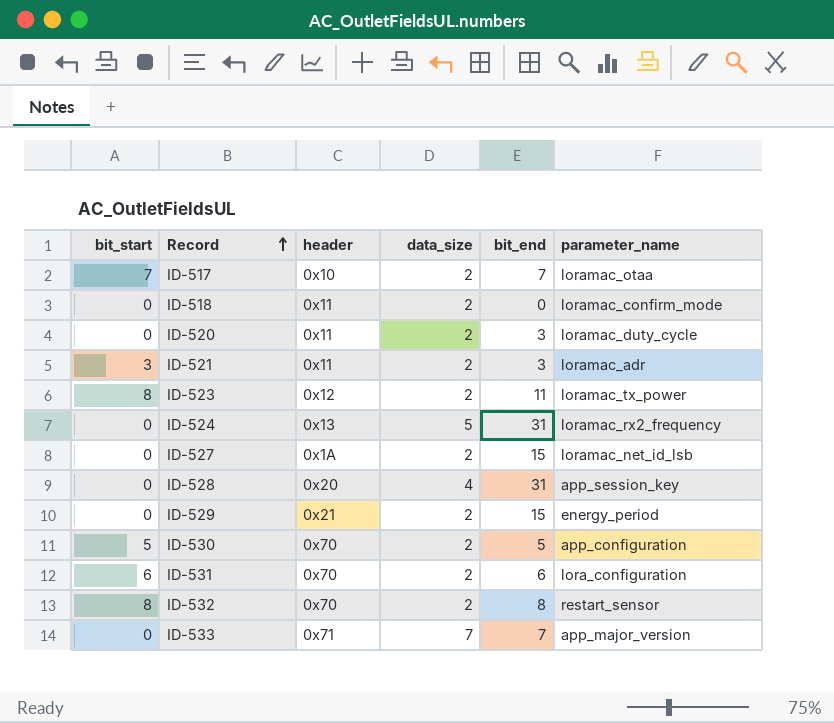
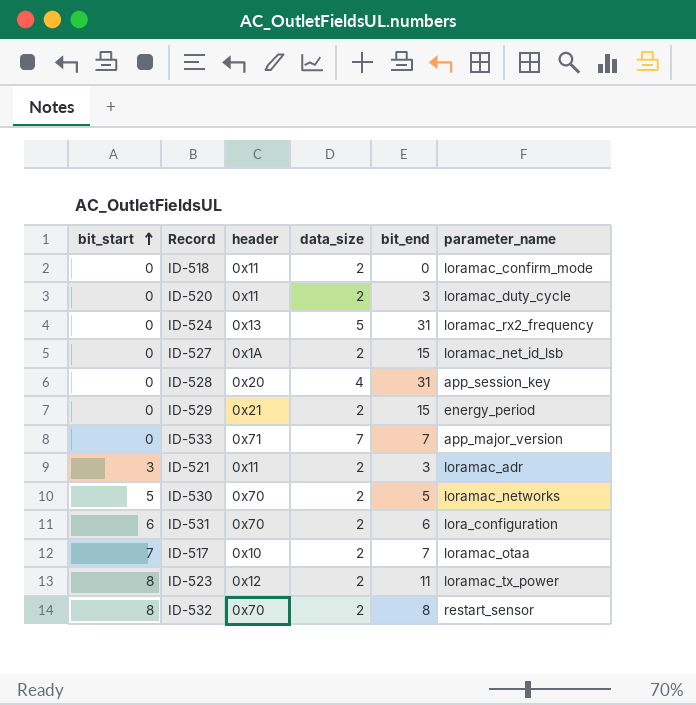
row order: Record ascending -> bit_start ascending
ID-530 | parameter_name: app_configuration -> loramac_networks

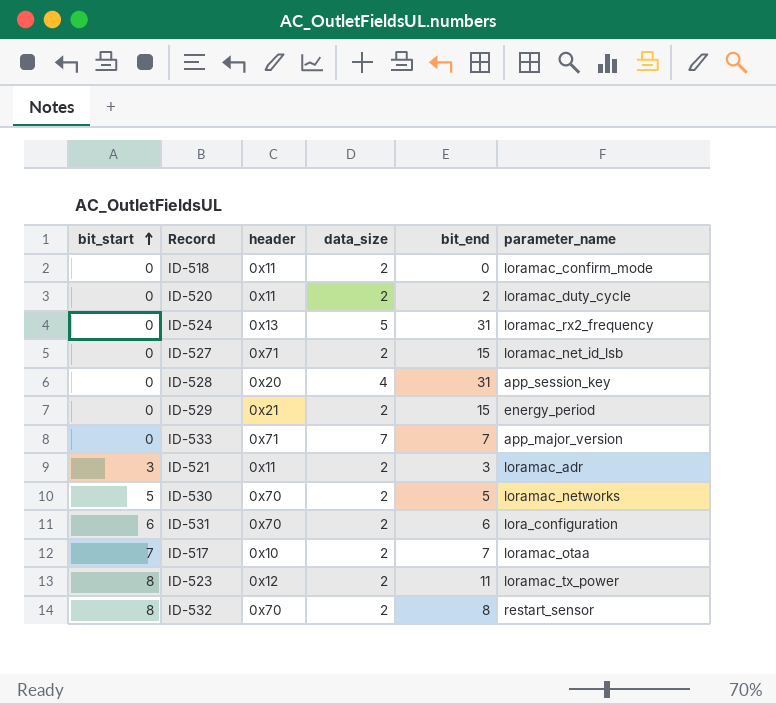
ID-520 | bit_end: 3 -> 2
ID-527 | header: 0x1A -> 0x71

